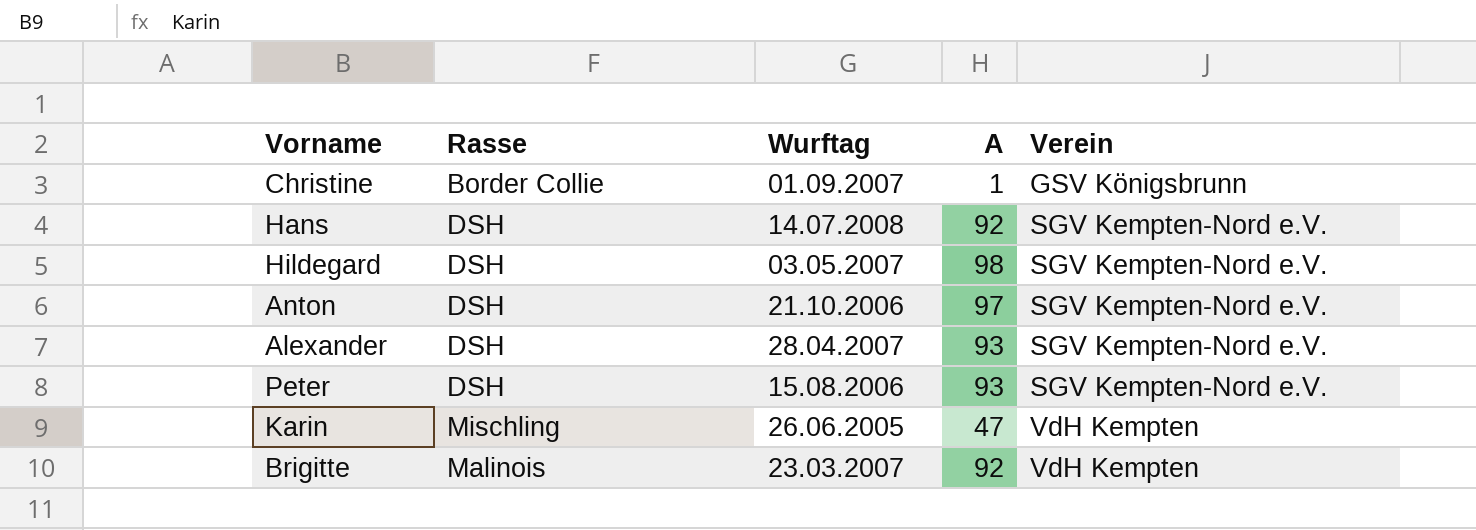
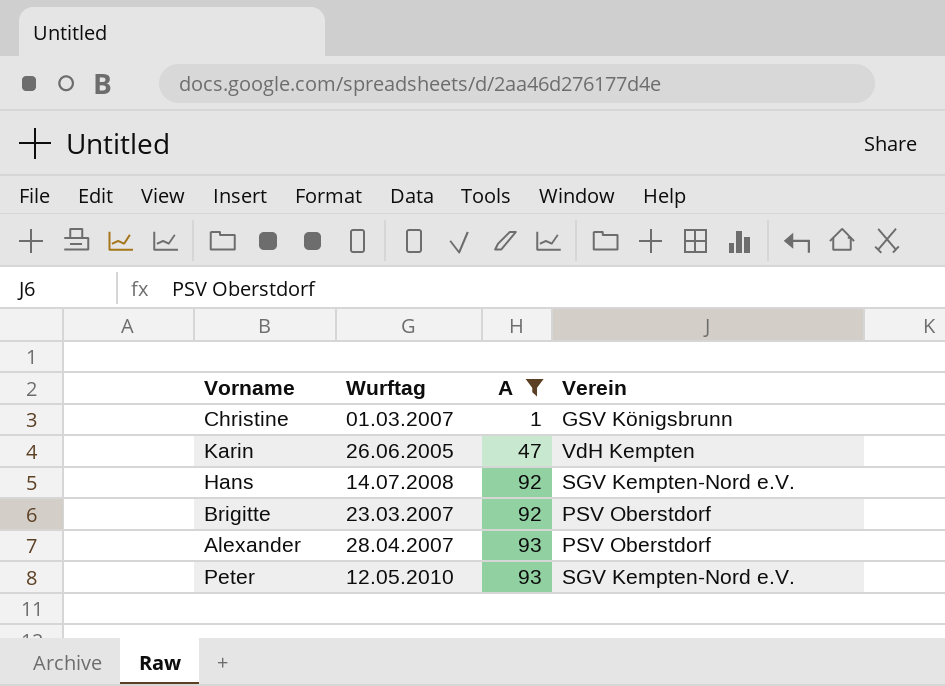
filter: none -> A <= 93
row order: Verein ascending -> A ascending
column Rasse | position: 2 -> none
Christine | Wurftag: 01.09.2007 -> 01.03.2007
Brigitte | Verein: VdH Kempten -> PSV Oberstdorf
Alexander | Verein: SGV Kempten-Nord e.V. -> PSV Oberstdorf
Peter | Wurftag: 15.08.2006 -> 12.05.2010

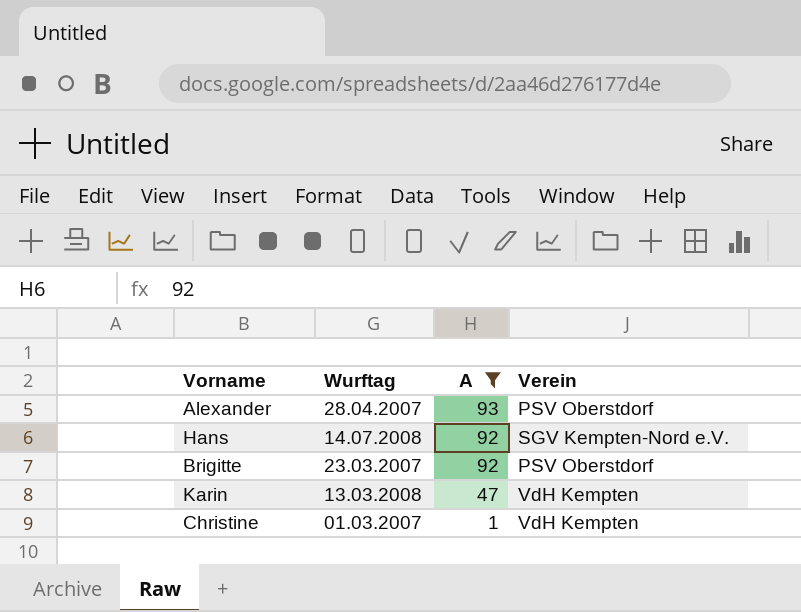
row order: A ascending -> A descending
row Peter: 12.05.2010 | 93 | SGV Kempten-Nord e.V. -> none
Karin | Wurftag: 26.06.2005 -> 13.03.2008
Christine | Verein: GSV Königsbrunn -> VdH Kempten

